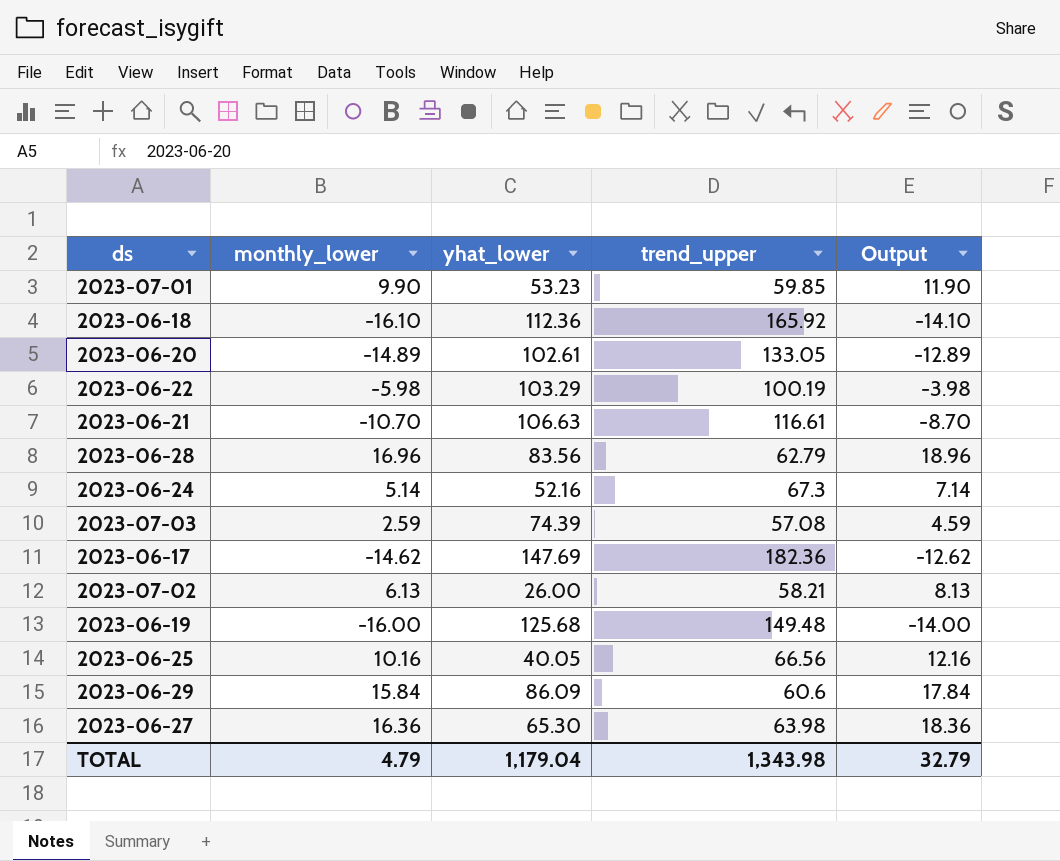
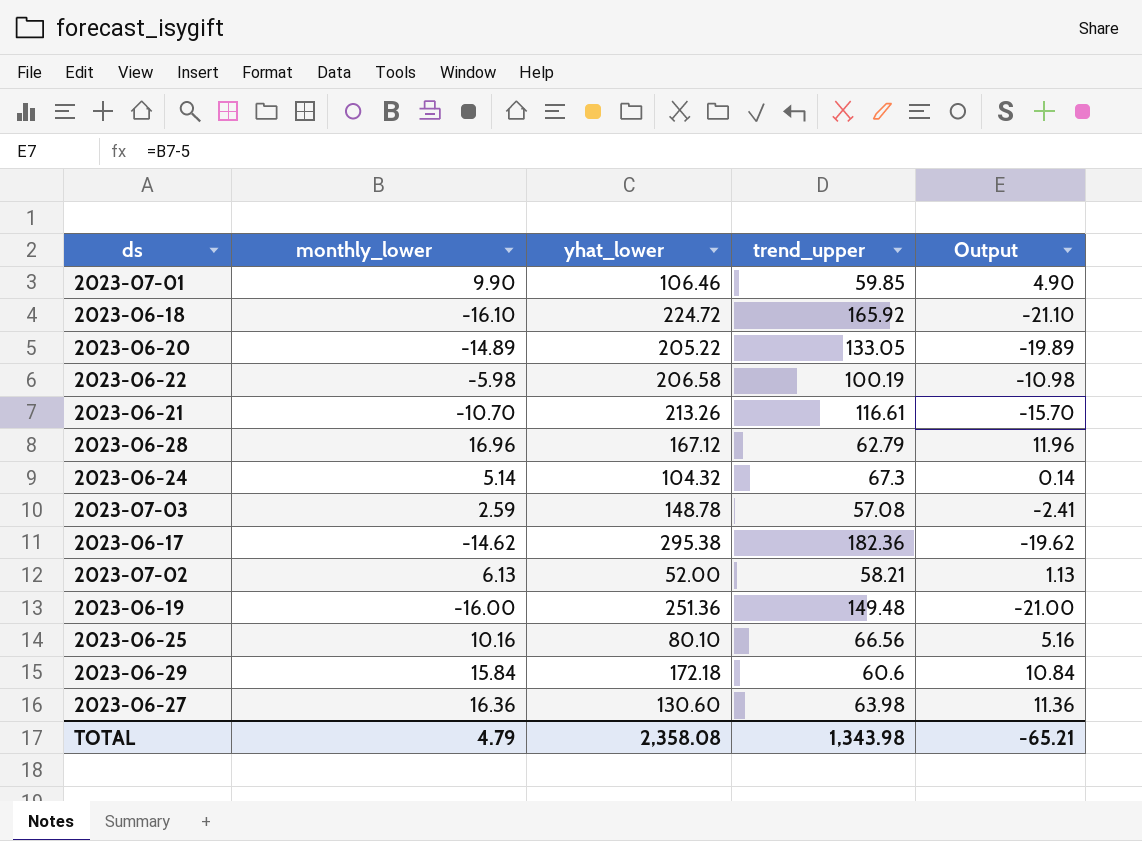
column Output | formula: [monthly_lower] + 2 -> [monthly_lower] - 5
2023-07-01 | yhat_lower: 53.23 -> 106.46
2023-06-18 | yhat_lower: 112.36 -> 224.72
2023-06-20 | yhat_lower: 102.61 -> 205.22
2023-06-22 | yhat_lower: 103.29 -> 206.58
2023-06-21 | yhat_lower: 106.63 -> 213.26
2023-06-28 | yhat_lower: 83.56 -> 167.12
2023-06-24 | yhat_lower: 52.16 -> 104.32
2023-07-03 | yhat_lower: 74.39 -> 148.78
2023-06-17 | yhat_lower: 147.69 -> 295.38
2023-07-02 | yhat_lower: 26.00 -> 52.00
2023-06-19 | yhat_lower: 125.68 -> 251.36
2023-06-25 | yhat_lower: 40.05 -> 80.10
2023-06-29 | yhat_lower: 86.09 -> 172.18
2023-06-27 | yhat_lower: 65.30 -> 130.60
TOTAL | yhat_lower: 1,179.04 -> 2,358.08
TOTAL | Output: 32.79 -> -65.21

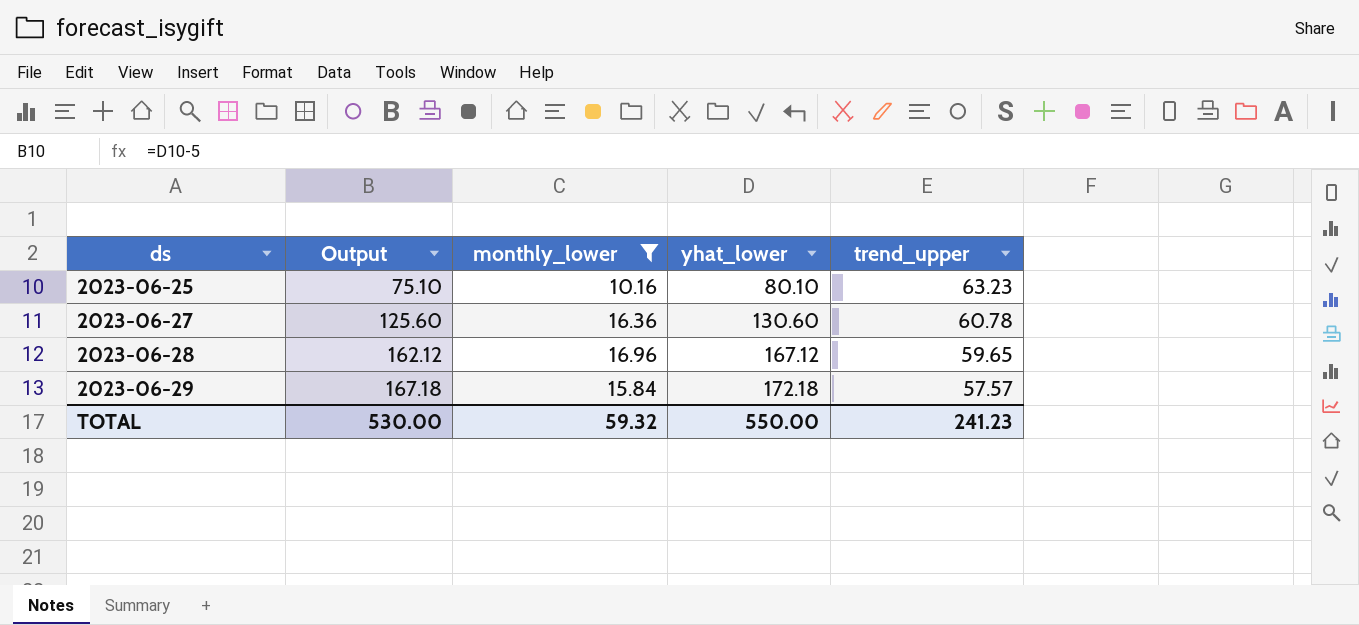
filter: none -> monthly_lower >= 10.16
row order: none -> ds ascending
column Output | formula: [monthly_lower] - 5 -> [yhat_lower] - 5
column Output | position: 5 -> 2
2023-06-25 | trend_upper: 66.56 -> 63.23
2023-06-27 | trend_upper: 63.98 -> 60.78
2023-06-28 | trend_upper: 62.79 -> 59.65
2023-06-29 | trend_upper: 60.6 -> 57.57
TOTAL | Output: -65.21 -> 530.00
TOTAL | monthly_lower: 4.79 -> 59.32
TOTAL | yhat_lower: 2,358.08 -> 550.00
TOTAL | trend_upper: 1,343.98 -> 241.23

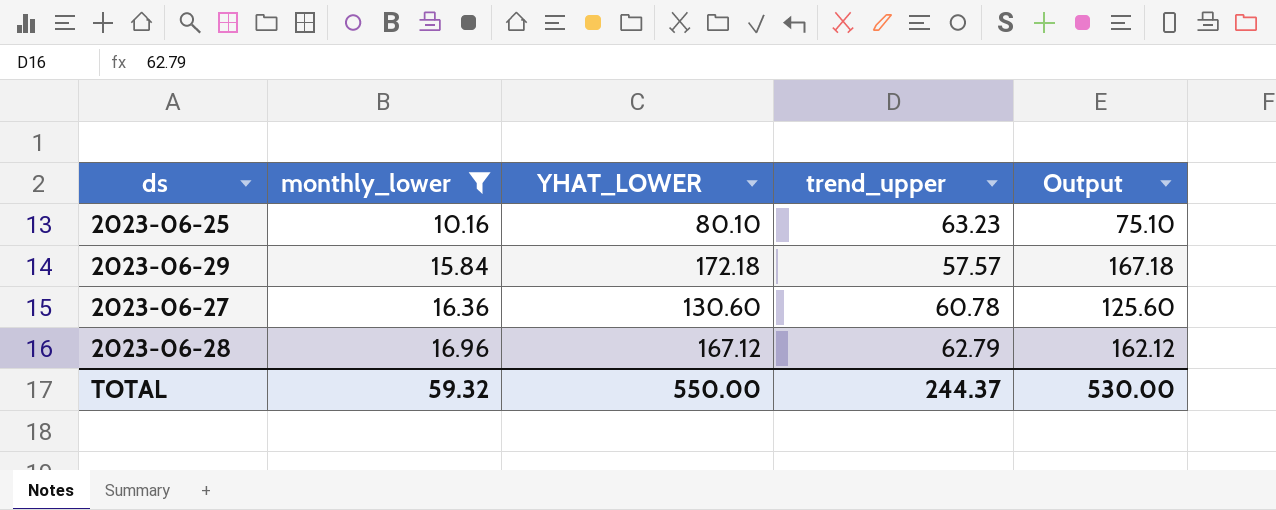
row order: ds ascending -> monthly_lower ascending
column name: yhat_lower -> YHAT_LOWER
column Output | position: 2 -> 5
2023-06-28 | trend_upper: 59.65 -> 62.79
TOTAL | trend_upper: 241.23 -> 244.37

